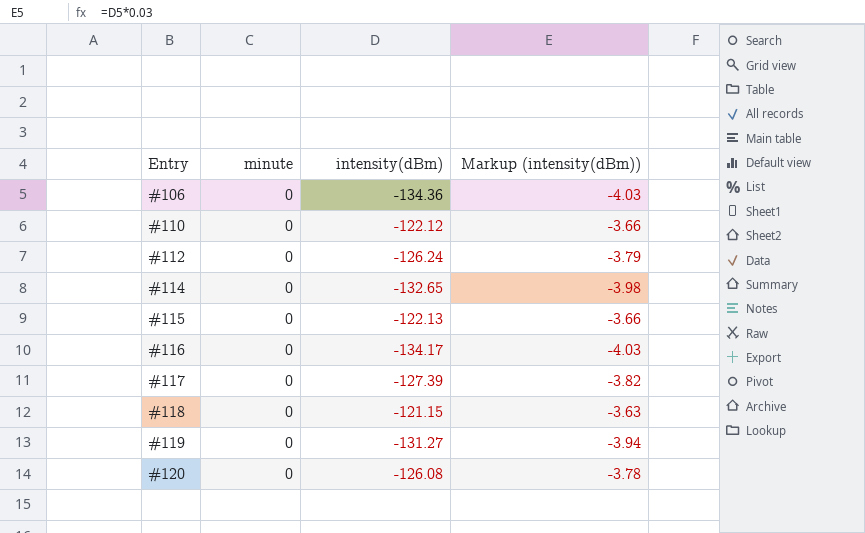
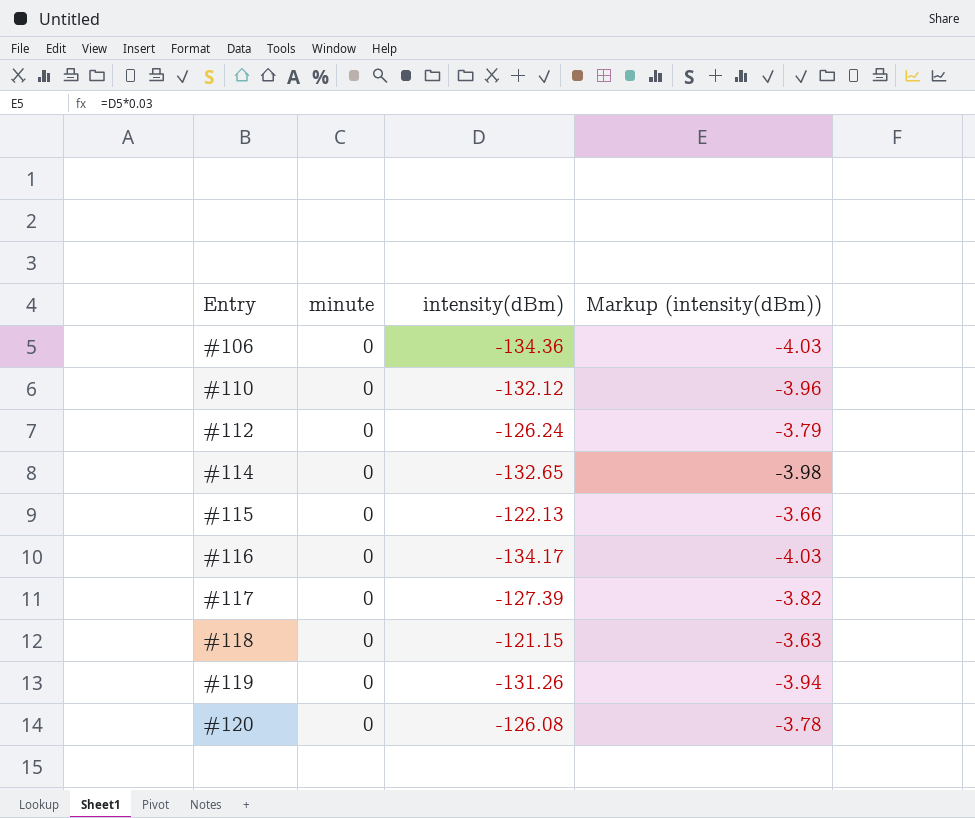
#110 | intensity(dBm): -122.12 -> -132.12
#110 | Markup (intensity(dBm)): -3.66 -> -3.96
#119 | intensity(dBm): -131.27 -> -131.26

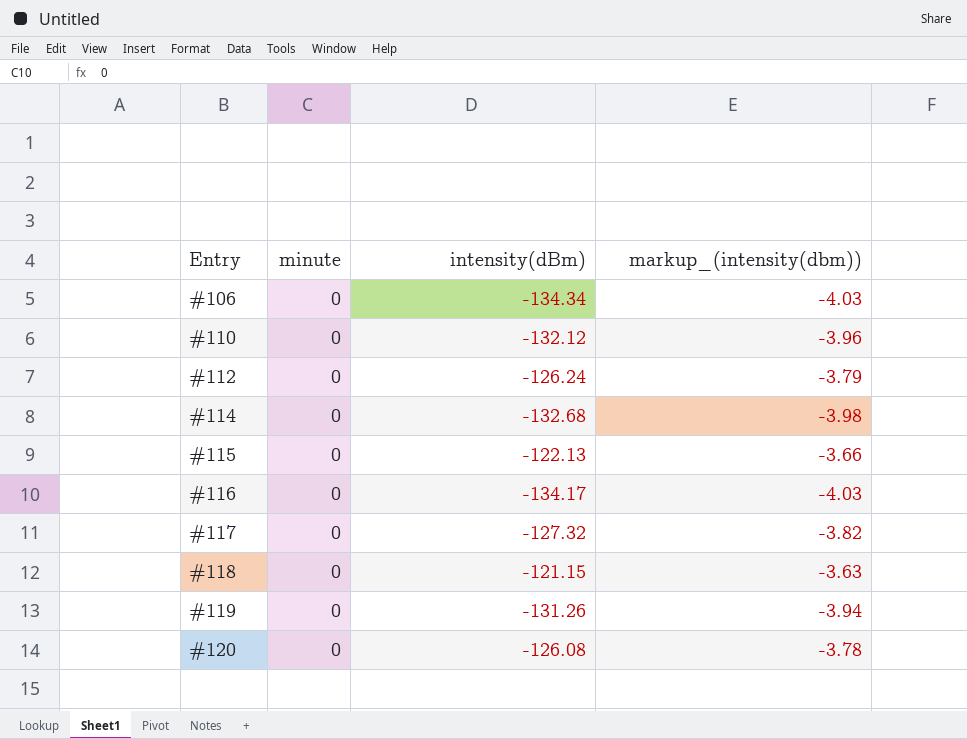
column name: Markup (intensity(dBm)) -> markup_(intensity(dbm))
#106 | intensity(dBm): -134.36 -> -134.34
#114 | intensity(dBm): -132.65 -> -132.68
#117 | intensity(dBm): -127.39 -> -127.32

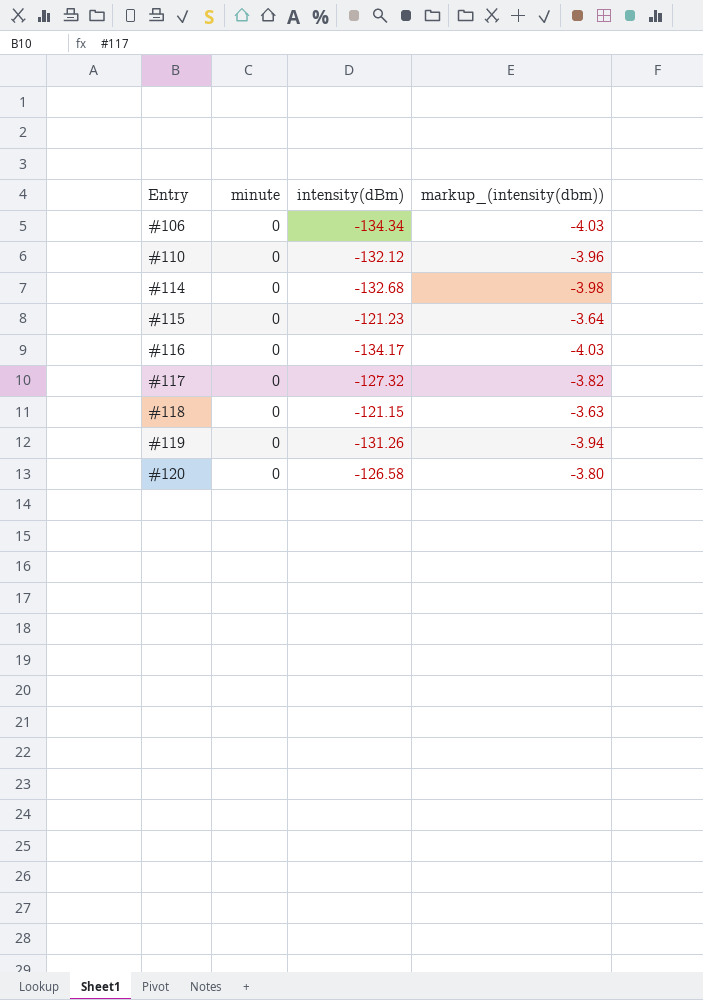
row #112: 0 | -126.24 | -3.79 -> none
#115 | intensity(dBm): -122.13 -> -121.23
#115 | markup_(intensity(dbm)): -3.66 -> -3.64
#120 | intensity(dBm): -126.08 -> -126.58
#120 | markup_(intensity(dbm)): -3.78 -> -3.80

